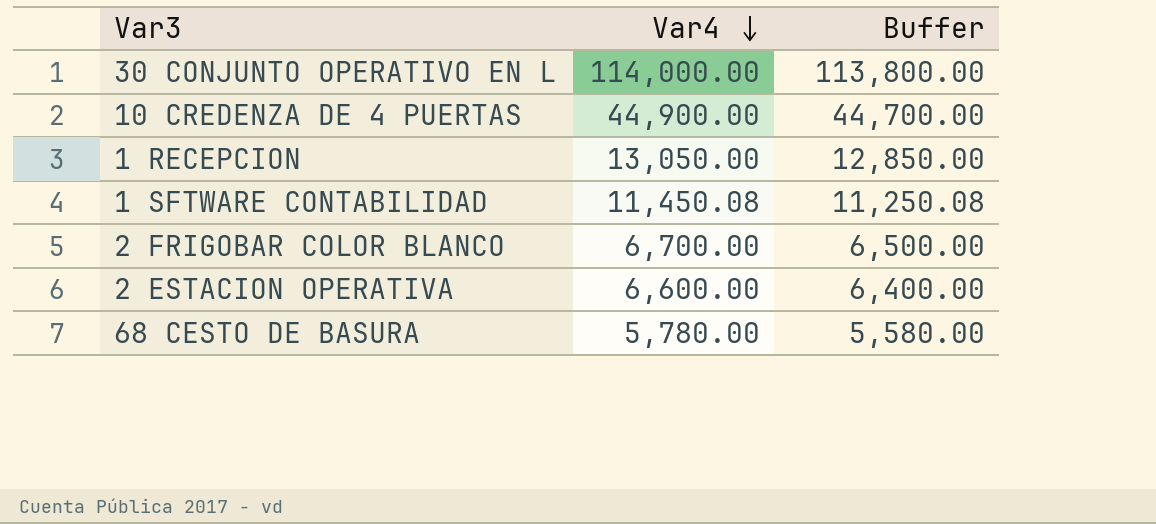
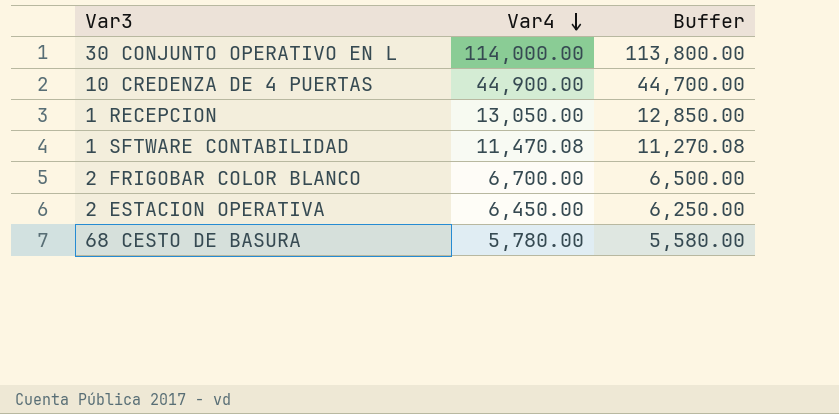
1 SFTWARE CONTABILIDAD | Var4: 11,450.08 -> 11,470.08
1 SFTWARE CONTABILIDAD | Buffer: 11,250.08 -> 11,270.08
2 ESTACION OPERATIVA | Var4: 6,600.00 -> 6,450.00
2 ESTACION OPERATIVA | Buffer: 6,400.00 -> 6,250.00

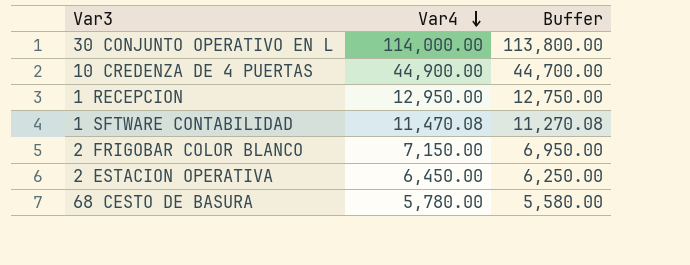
1 RECEPCION | Var4: 13,050.00 -> 12,950.00
1 RECEPCION | Buffer: 12,850.00 -> 12,750.00
2 FRIGOBAR COLOR BLANCO | Var4: 6,700.00 -> 7,150.00
2 FRIGOBAR COLOR BLANCO | Buffer: 6,500.00 -> 6,950.00

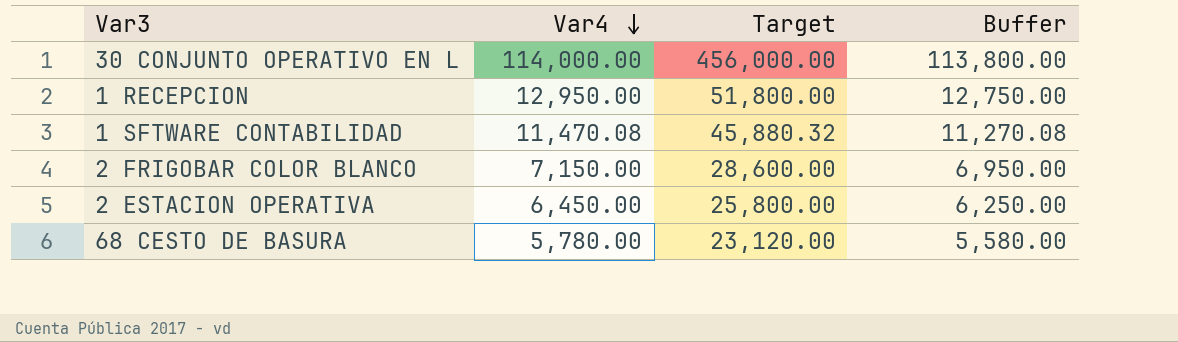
column Target | formula: none -> [Var4] * 4
row 10 CREDENZA DE 4 PUERTAS: 44,900.00 | 44,700.00 -> none

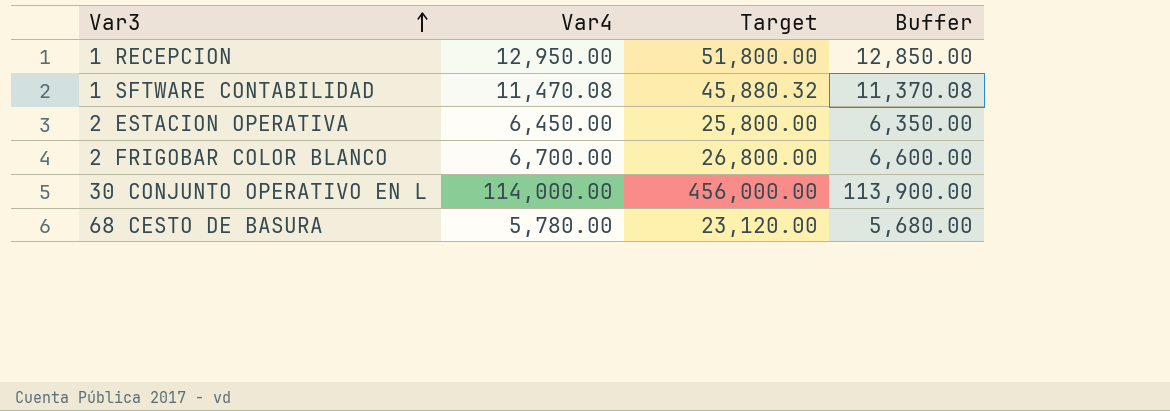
row order: Var4 descending -> Var3 ascending
column Buffer | formula: [Var4] - 200 -> [Var4] - 100
2 FRIGOBAR COLOR BLANCO | Var4: 7,150.00 -> 6,700.00
2 FRIGOBAR COLOR BLANCO | Target: 28,600.00 -> 26,800.00

